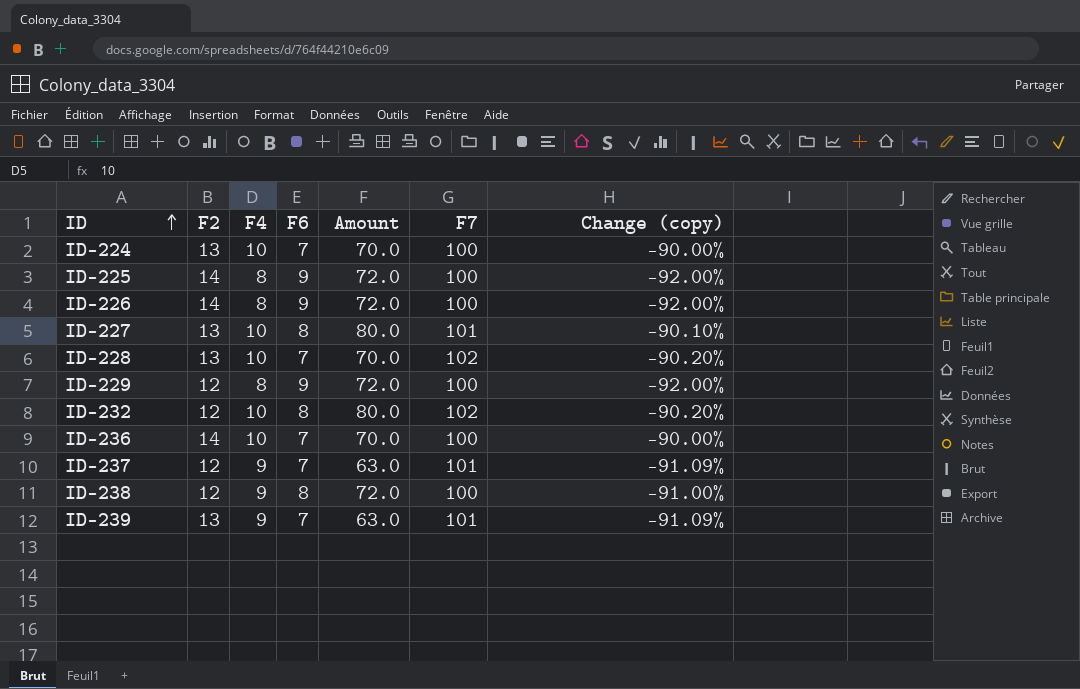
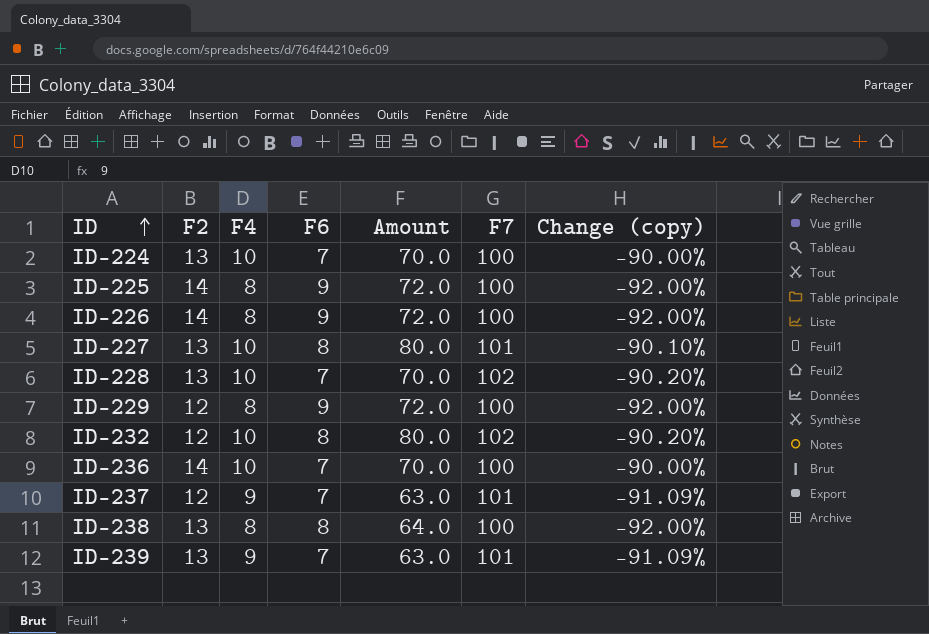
ID-238 | F2: 12 -> 13
ID-238 | F4: 9 -> 8
ID-238 | Amount: 72.0 -> 64.0
ID-238 | Change (copy): -91.00% -> -92.00%

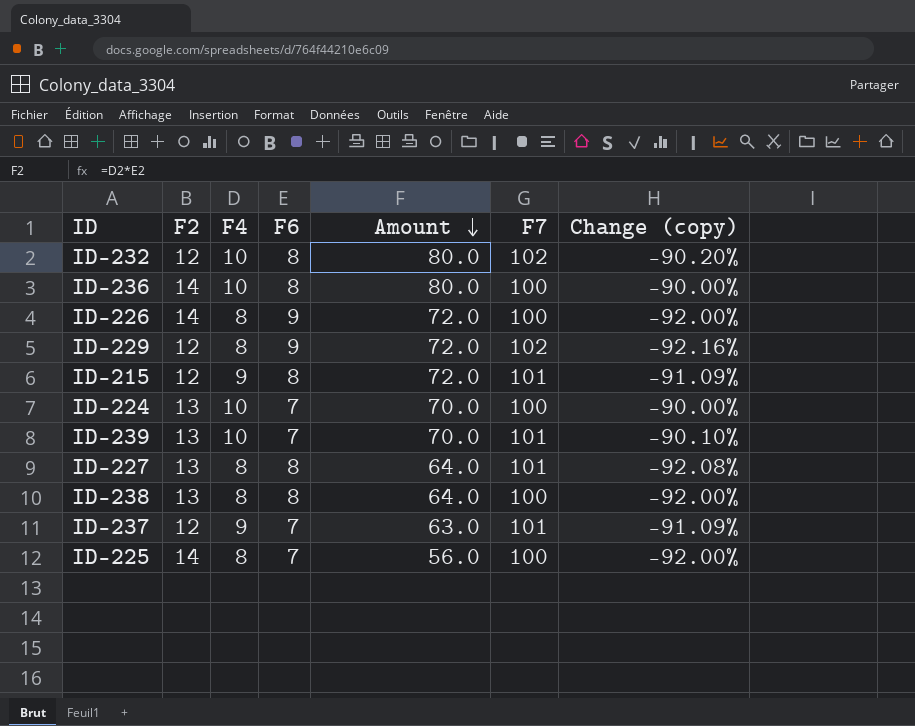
row order: ID ascending -> Amount descending
row ID-228: 13 | 10 | 7 | 70.0 | 102 | -90.20% -> none
ID-236 | F6: 7 -> 8
ID-236 | Amount: 70.0 -> 80.0
ID-229 | F7: 100 -> 102
ID-229 | Change (copy): -92.00% -> -92.16%
row ID-215: none -> 12 | 9 | 8 | 72.0 | 101 | -91.09%
ID-239 | F4: 9 -> 10
ID-239 | Amount: 63.0 -> 70.0
ID-239 | Change (copy): -91.09% -> -90.10%
ID-227 | F4: 10 -> 8
ID-227 | Amount: 80.0 -> 64.0
ID-227 | Change (copy): -90.10% -> -92.08%
ID-225 | F6: 9 -> 7
ID-225 | Amount: 72.0 -> 56.0

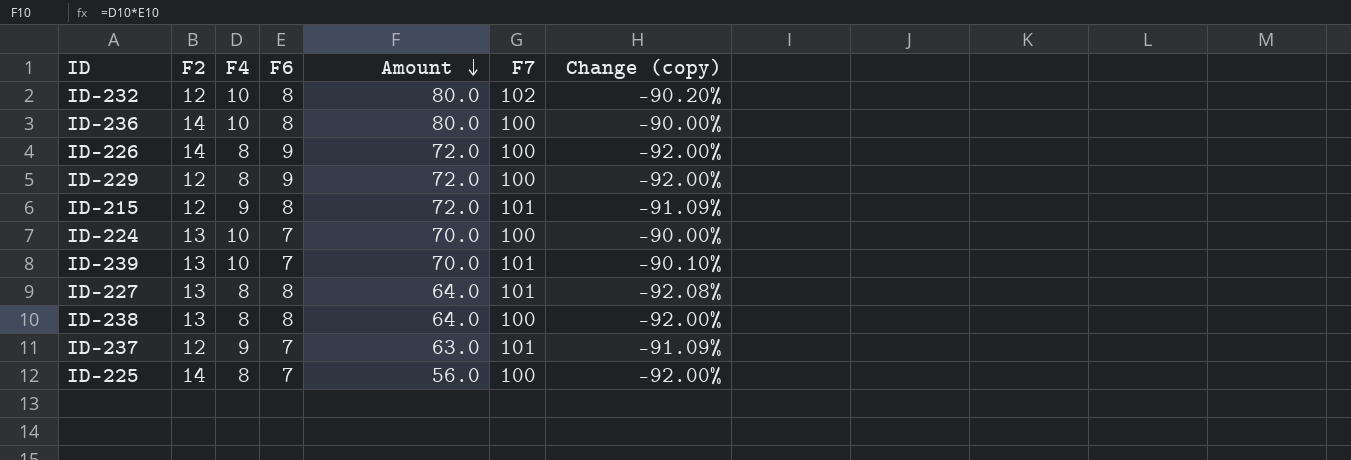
ID-229 | F7: 102 -> 100
ID-229 | Change (copy): -92.16% -> -92.00%

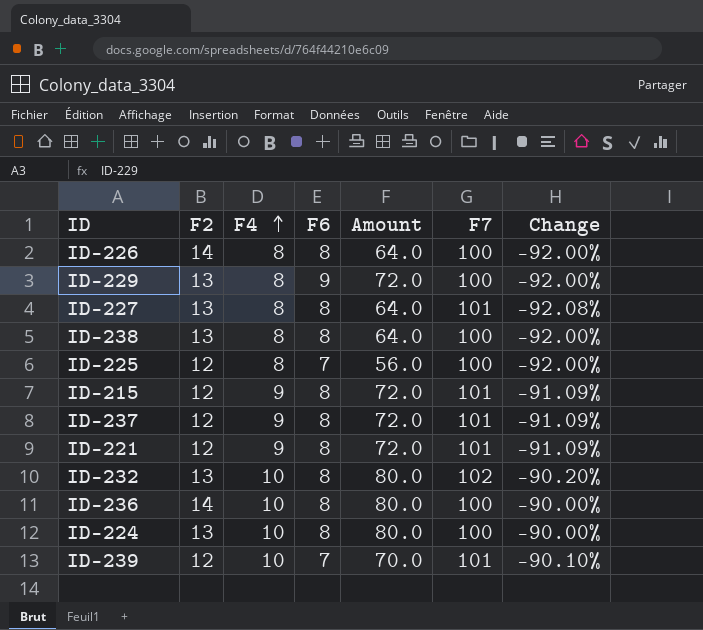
row order: Amount descending -> F4 ascending
column name: Change (copy) -> Change
ID-226 | F6: 9 -> 8
ID-226 | Amount: 72.0 -> 64.0
ID-229 | F2: 12 -> 13
ID-225 | F2: 14 -> 12
ID-237 | F6: 7 -> 8
ID-237 | Amount: 63.0 -> 72.0
row ID-221: none -> 12 | 9 | 8 | 72.0 | 101 | -91.09%
ID-232 | F2: 12 -> 13
ID-224 | F6: 7 -> 8
ID-224 | Amount: 70.0 -> 80.0
ID-239 | F2: 13 -> 12

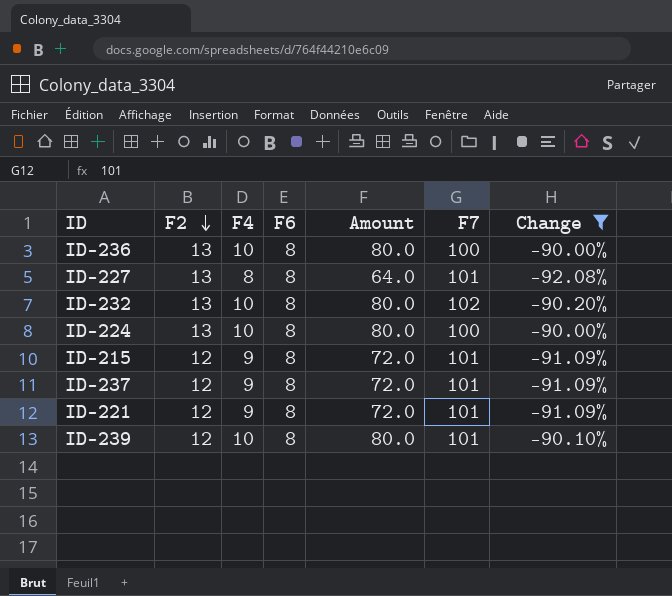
filter: none -> Change != -92.00%
row order: F4 ascending -> F2 descending
ID-236 | F2: 14 -> 13
ID-239 | F6: 7 -> 8
ID-239 | Amount: 70.0 -> 80.0

